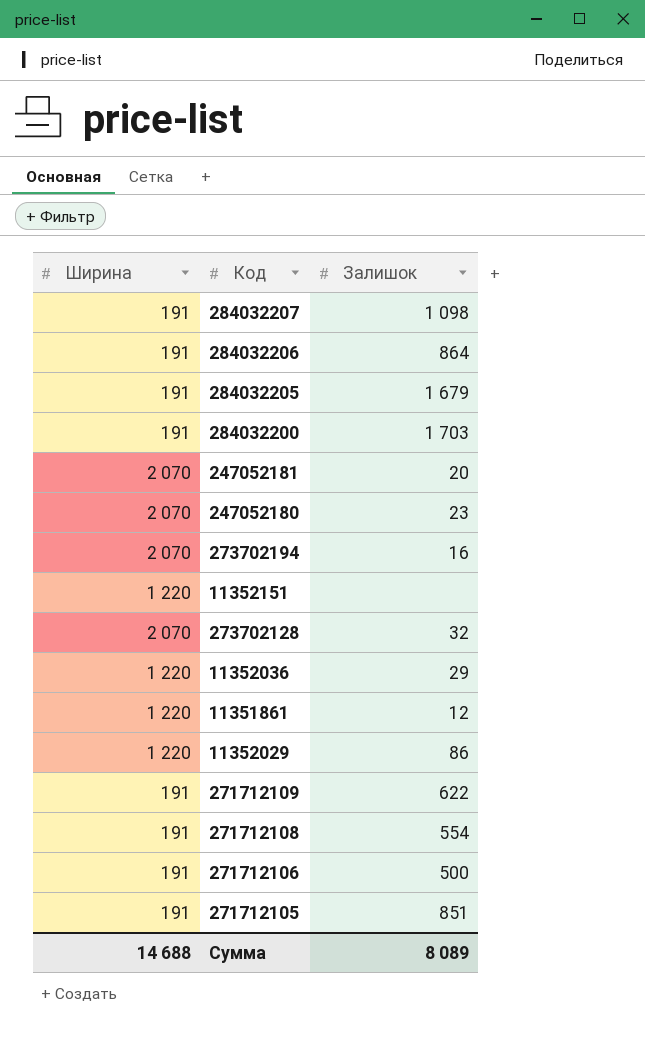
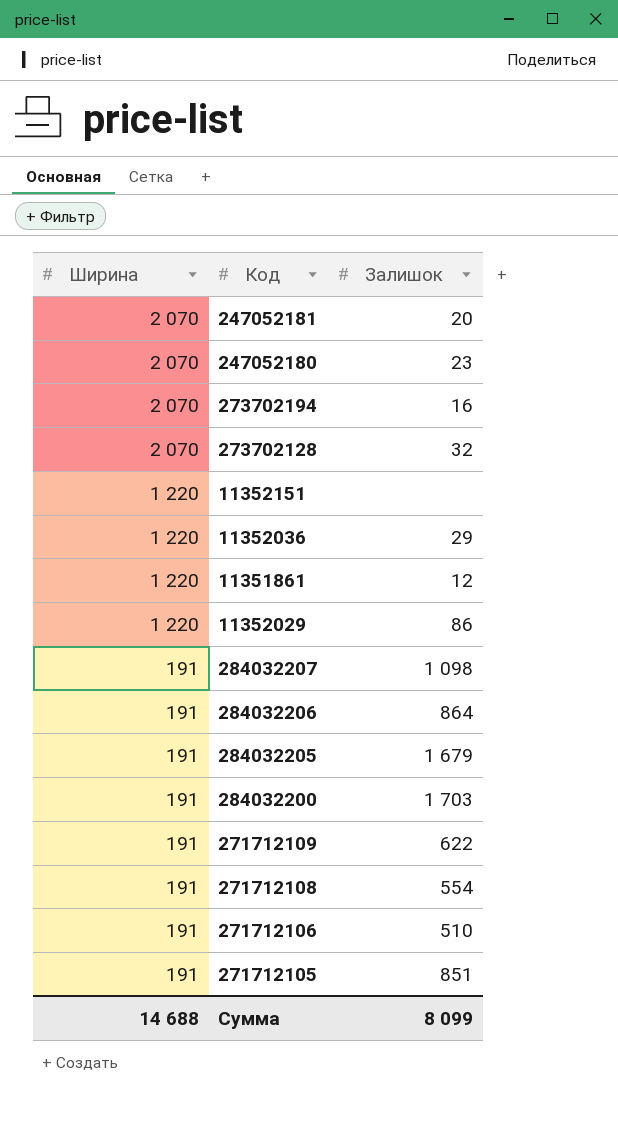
row order: none -> Ширина descending
271712106 | Залишок: 500 -> 510
Сумма | Залишок: 8 089 -> 8 099

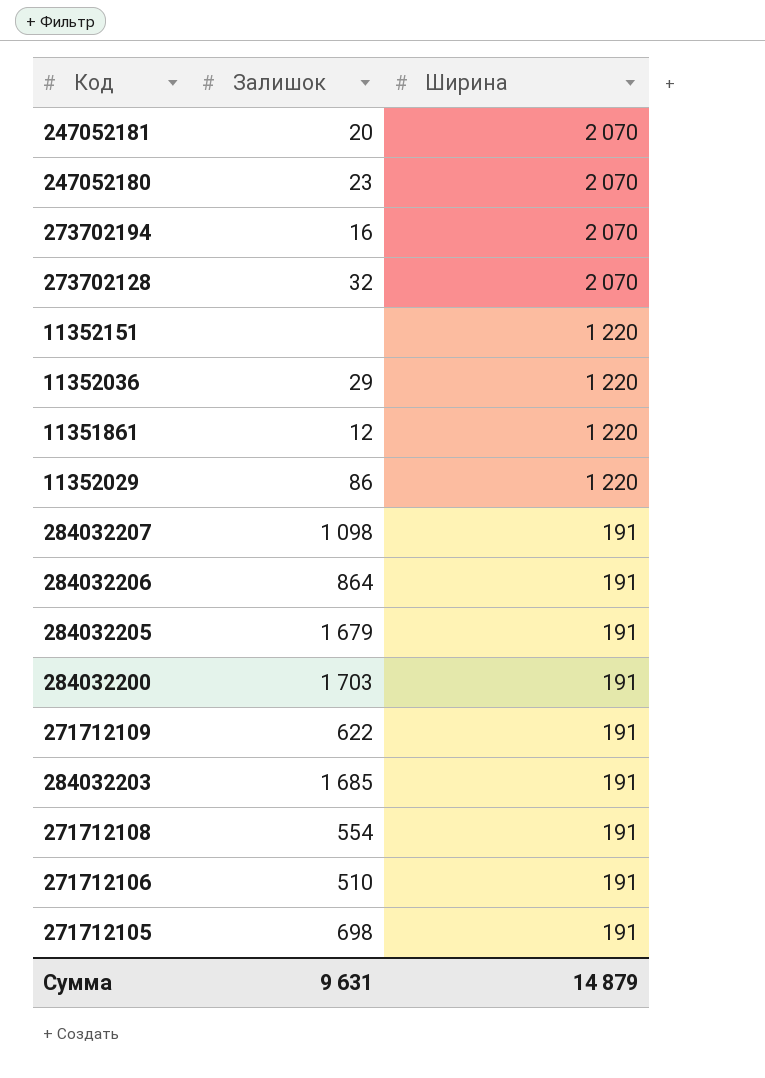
column Ширина | position: 1 -> 3
row 284032203: none -> 1 685 | 191
271712105 | Залишок: 851 -> 698
Сумма | Залишок: 8 099 -> 9 631
Сумма | Ширина: 14 688 -> 14 879

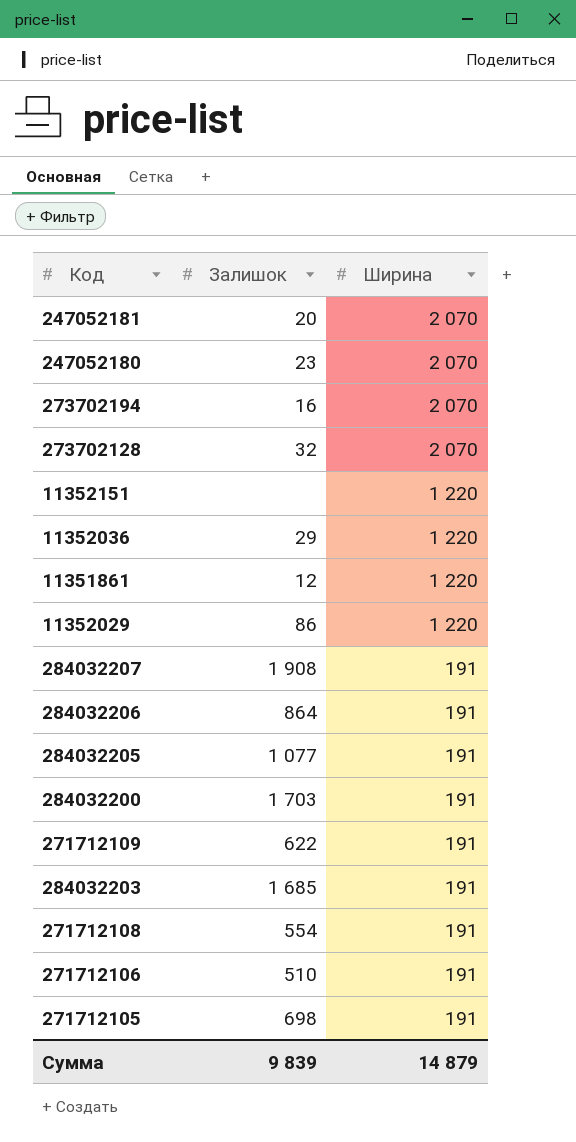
284032207 | Залишок: 1 098 -> 1 908
284032205 | Залишок: 1 679 -> 1 077
Сумма | Залишок: 9 631 -> 9 839

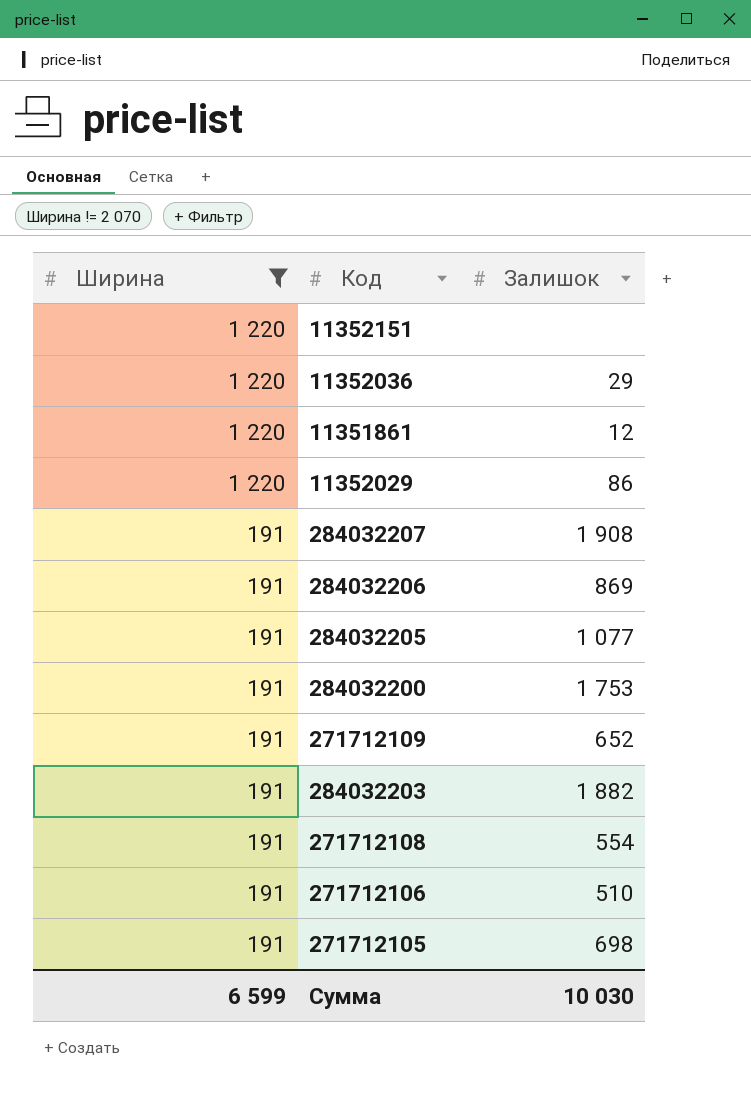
filter: none -> Ширина != 2 070
column Ширина | position: 3 -> 1
284032206 | Залишок: 864 -> 869
284032200 | Залишок: 1 703 -> 1 753
271712109 | Залишок: 622 -> 652
284032203 | Залишок: 1 685 -> 1 882
Сумма | Ширина: 14 879 -> 6 599
Сумма | Залишок: 9 839 -> 10 030

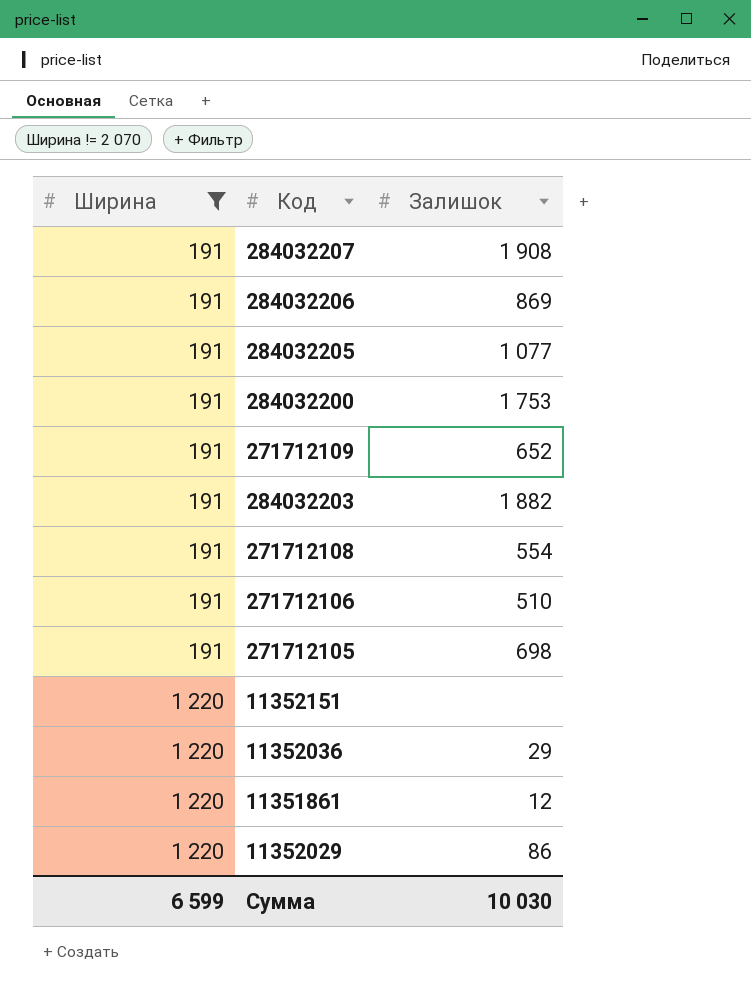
row order: Ширина descending -> Ширина ascending

